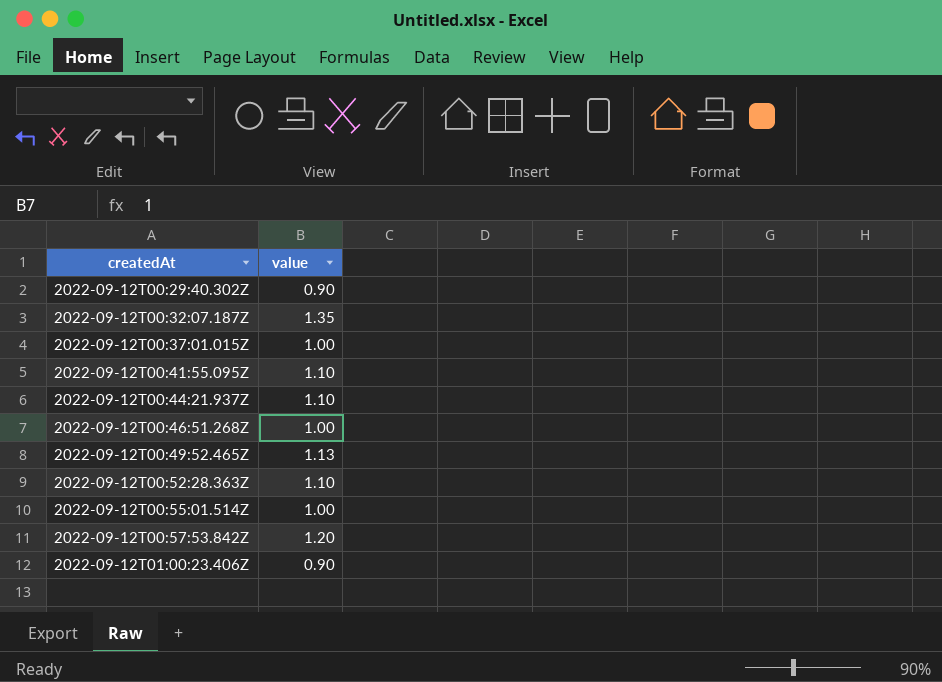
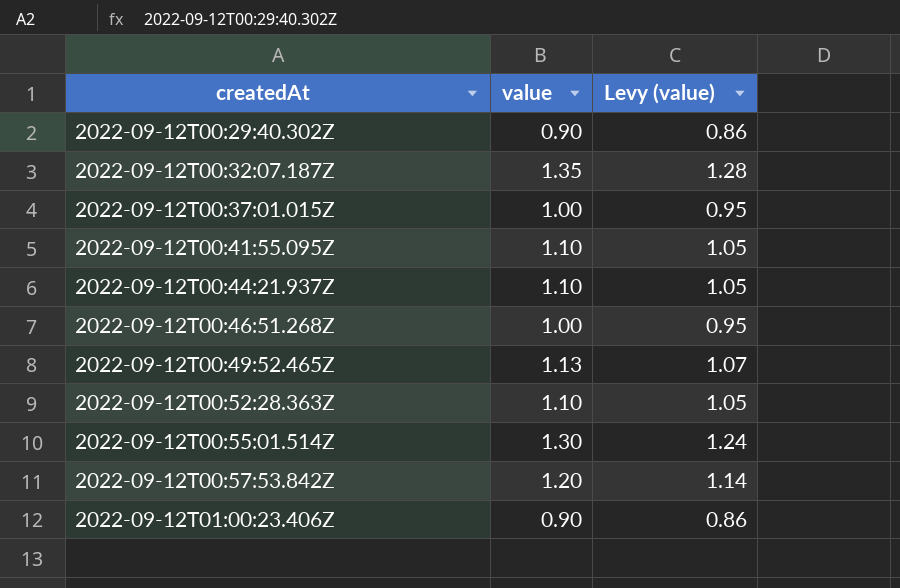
column Levy (value) | formula: none -> [value] * 0.95
2022-09-12T00:55:01.514Z | value: 1.00 -> 1.30

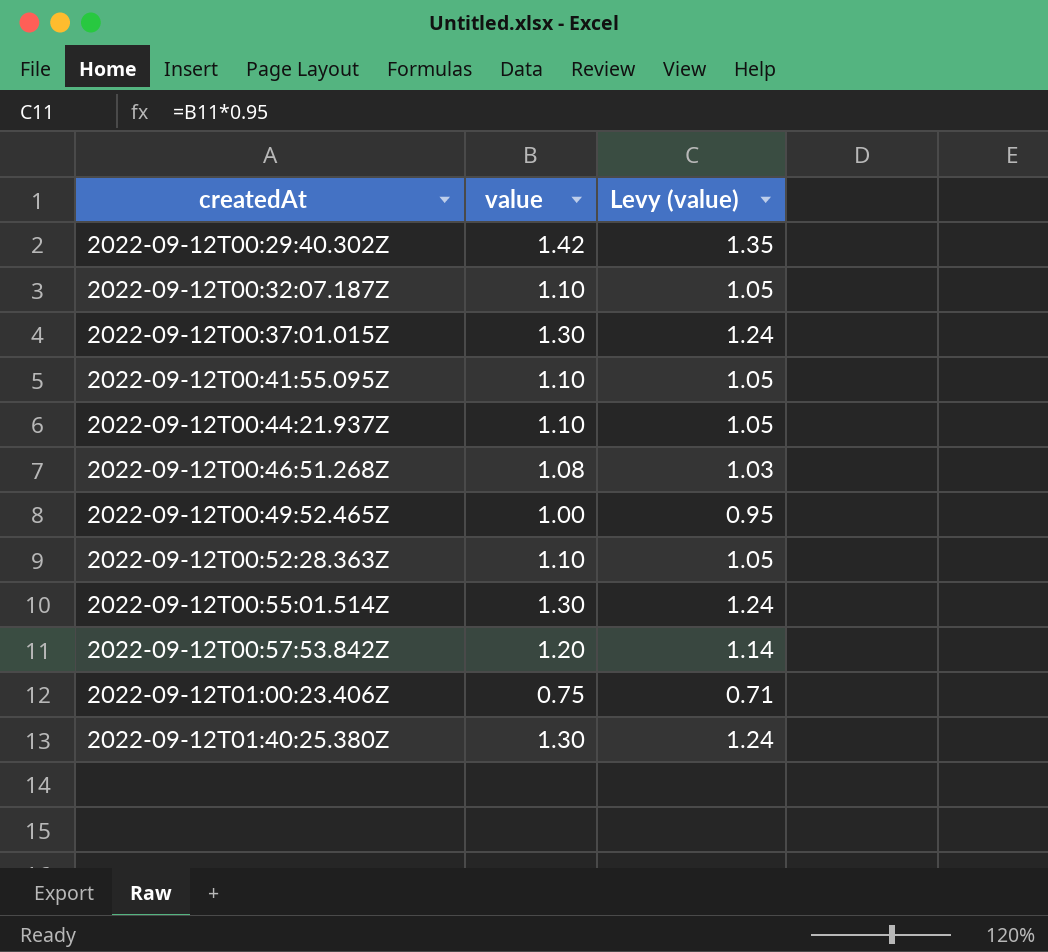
2022-09-12T00:29:40.302Z | value: 0.90 -> 1.42
2022-09-12T00:29:40.302Z | Levy (value): 0.86 -> 1.35
2022-09-12T00:32:07.187Z | value: 1.35 -> 1.10
2022-09-12T00:32:07.187Z | Levy (value): 1.28 -> 1.05
2022-09-12T00:37:01.015Z | value: 1.00 -> 1.30
2022-09-12T00:37:01.015Z | Levy (value): 0.95 -> 1.24
2022-09-12T00:46:51.268Z | value: 1.00 -> 1.08
2022-09-12T00:46:51.268Z | Levy (value): 0.95 -> 1.03
2022-09-12T00:49:52.465Z | value: 1.13 -> 1.00
2022-09-12T00:49:52.465Z | Levy (value): 1.07 -> 0.95
2022-09-12T01:00:23.406Z | value: 0.90 -> 0.75
2022-09-12T01:00:23.406Z | Levy (value): 0.86 -> 0.71
row 2022-09-12T01:40:25.380Z: none -> 1.30 | 1.24

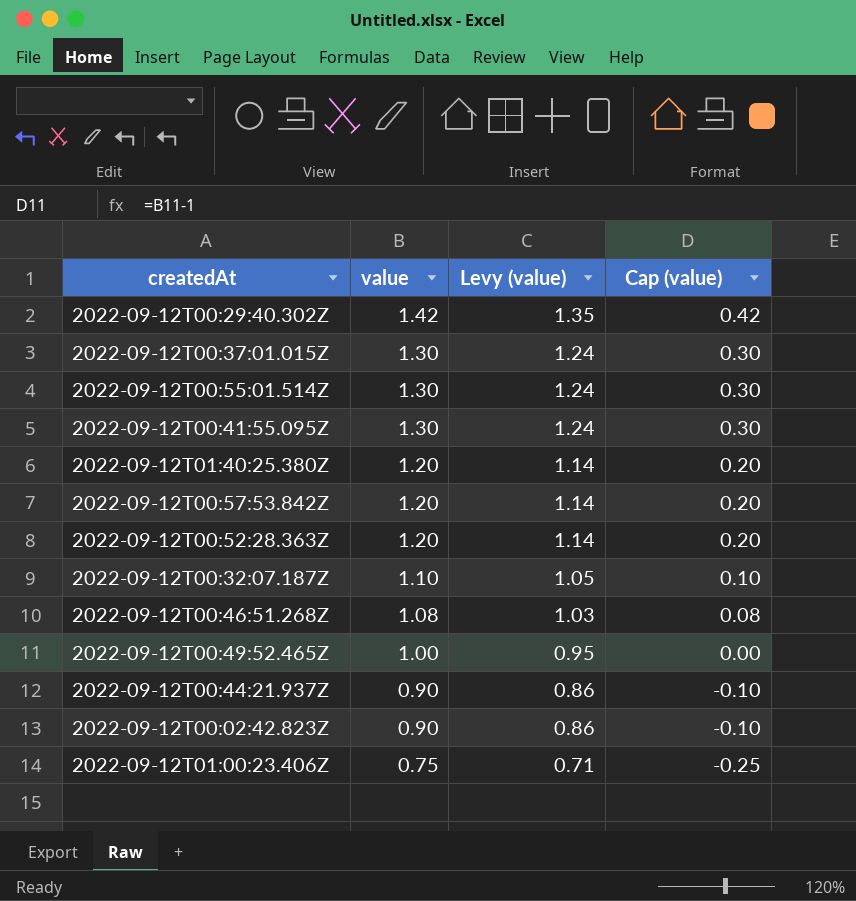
row order: createdAt ascending -> value descending
column Cap (value) | formula: none -> [value] - 1
2022-09-12T00:41:55.095Z | value: 1.10 -> 1.30
2022-09-12T00:41:55.095Z | Levy (value): 1.05 -> 1.24
2022-09-12T01:40:25.380Z | value: 1.30 -> 1.20
2022-09-12T01:40:25.380Z | Levy (value): 1.24 -> 1.14
2022-09-12T00:52:28.363Z | value: 1.10 -> 1.20
2022-09-12T00:52:28.363Z | Levy (value): 1.05 -> 1.14
2022-09-12T00:44:21.937Z | value: 1.10 -> 0.90
2022-09-12T00:44:21.937Z | Levy (value): 1.05 -> 0.86
row 2022-09-12T00:02:42.823Z: none -> 0.90 | 0.86 | -0.10

